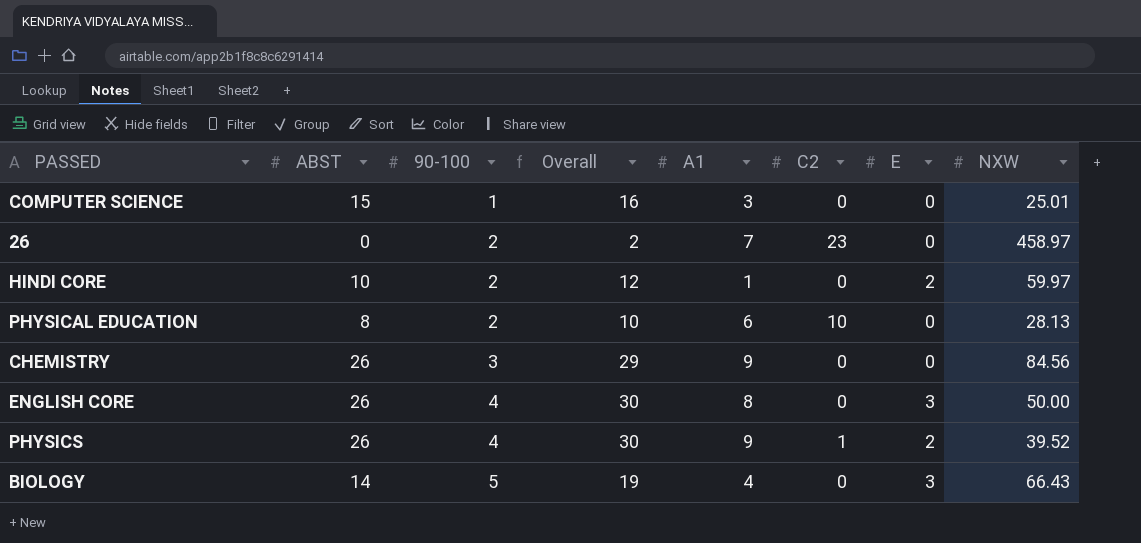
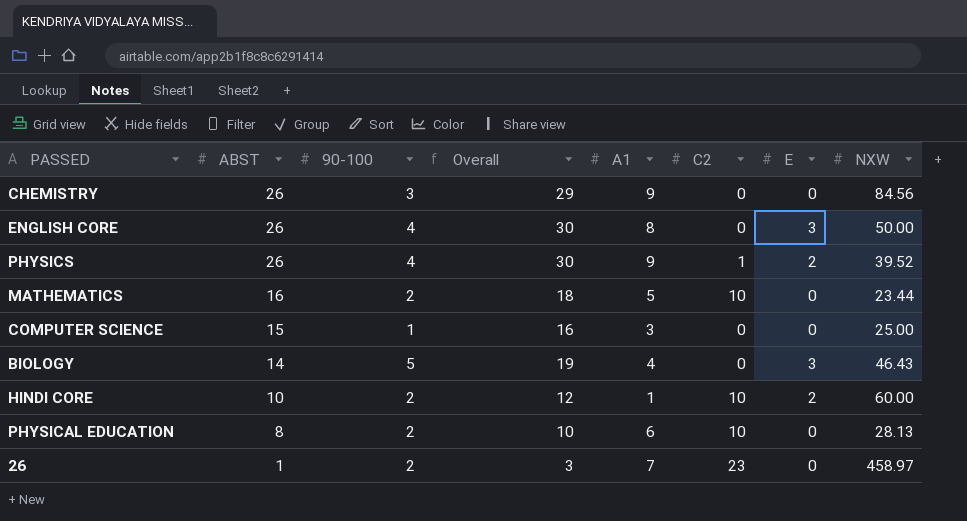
row order: 90-100 ascending -> ABST descending
row MATHEMATICS: none -> 16 | 2 | 18 | 5 | 10 | 0 | 23.44
COMPUTER SCIENCE | NXW: 25.01 -> 25.00
BIOLOGY | NXW: 66.43 -> 46.43
HINDI CORE | C2: 0 -> 10
HINDI CORE | NXW: 59.97 -> 60.00
26 | ABST: 0 -> 1
26 | Overall: 2 -> 3

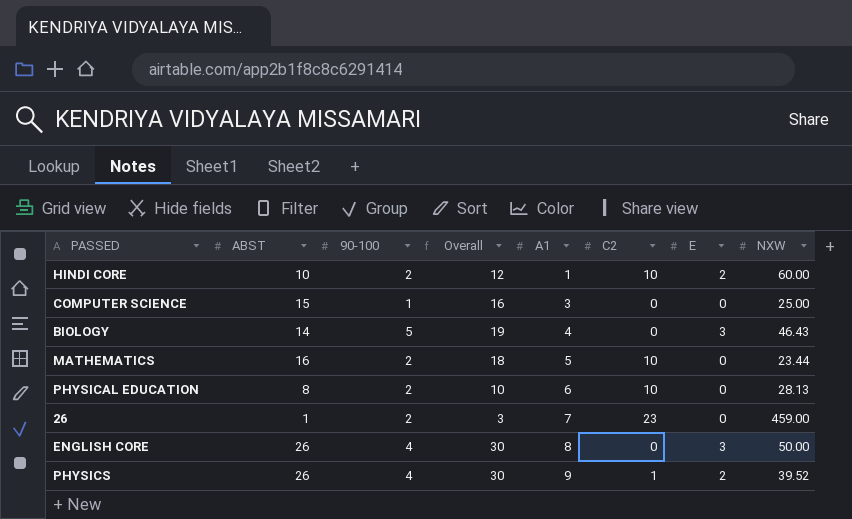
row order: ABST descending -> A1 ascending
row CHEMISTRY: 26 | 3 | 29 | 9 | 0 | 0 | 84.56 -> none
26 | NXW: 458.97 -> 459.00

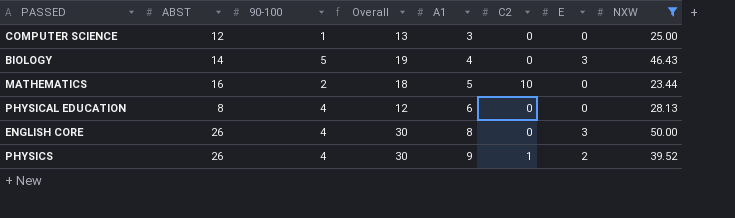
filter: none -> NXW <= 50.00
COMPUTER SCIENCE | ABST: 15 -> 12
COMPUTER SCIENCE | Overall: 16 -> 13
PHYSICAL EDUCATION | 90-100: 2 -> 4
PHYSICAL EDUCATION | Overall: 10 -> 12
PHYSICAL EDUCATION | C2: 10 -> 0

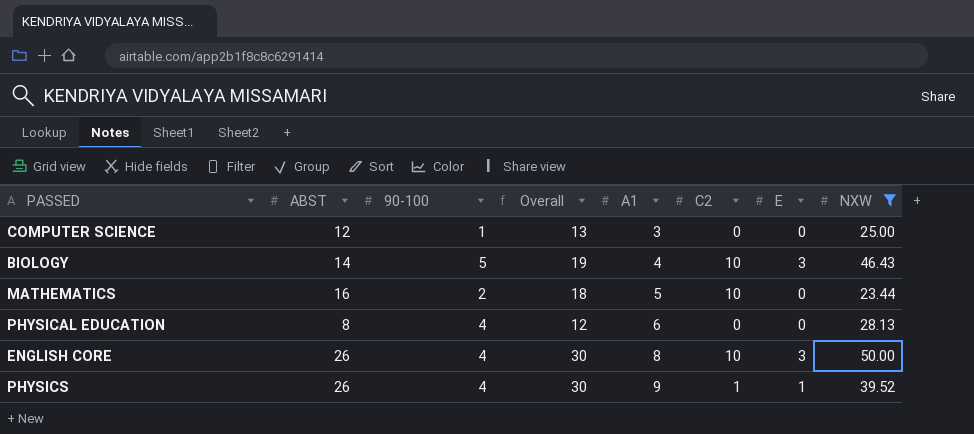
BIOLOGY | C2: 0 -> 10
ENGLISH CORE | C2: 0 -> 10
PHYSICS | E: 2 -> 1

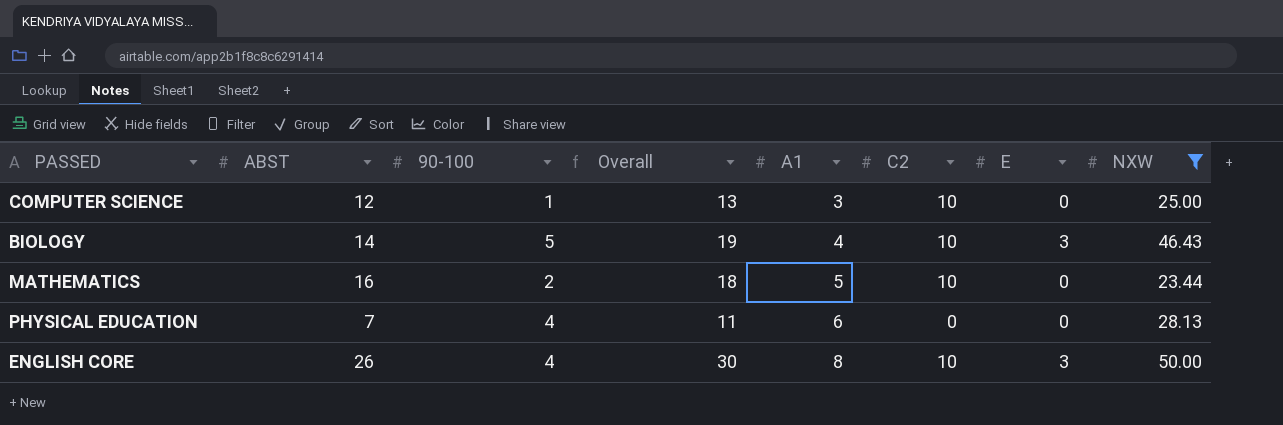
row PHYSICS: 26 | 4 | 30 | 9 | 1 | 1 | 39.52 -> none
COMPUTER SCIENCE | C2: 0 -> 10
PHYSICAL EDUCATION | ABST: 8 -> 7
PHYSICAL EDUCATION | Overall: 12 -> 11

